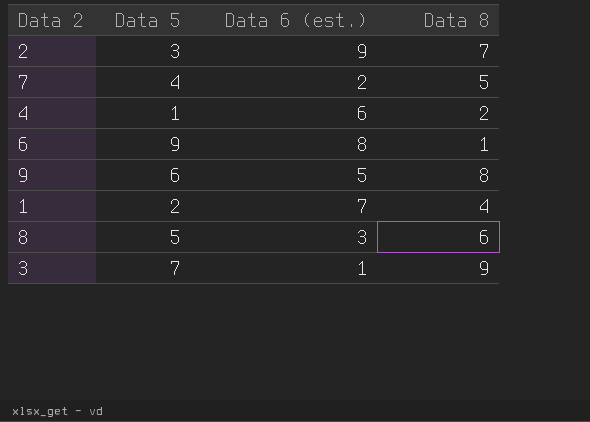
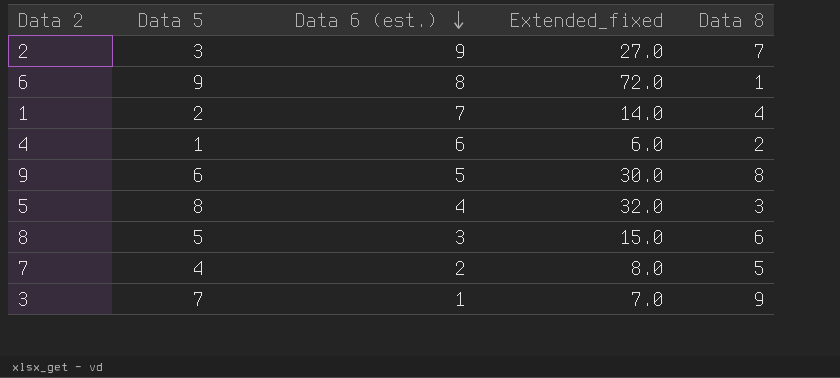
row order: none -> Data 6 (est.) descending
column Extended_fixed | formula: none -> [Data 5] * [Data 6 (est.)]
row 5: none -> 8 | 4 | 32.0 | 3

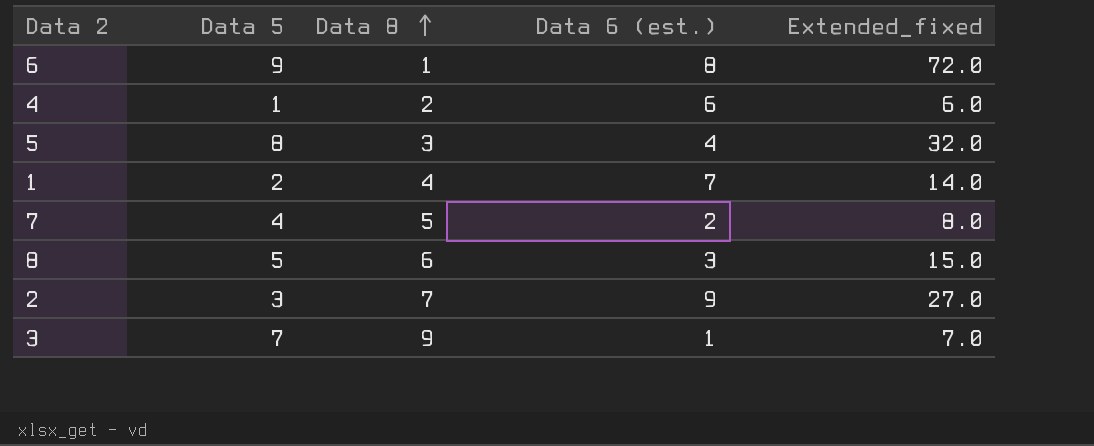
row order: Data 6 (est.) descending -> Data 8 ascending
column Data 8 | position: 5 -> 3
row 9: 6 | 5 | 30.0 | 8 -> none

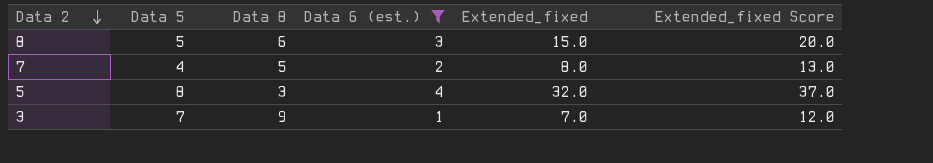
filter: none -> Data 6 (est.) <= 4
row order: Data 8 ascending -> Data 2 descending
column Extended_fixed Score | formula: none -> [Extended_fixed] + 5

